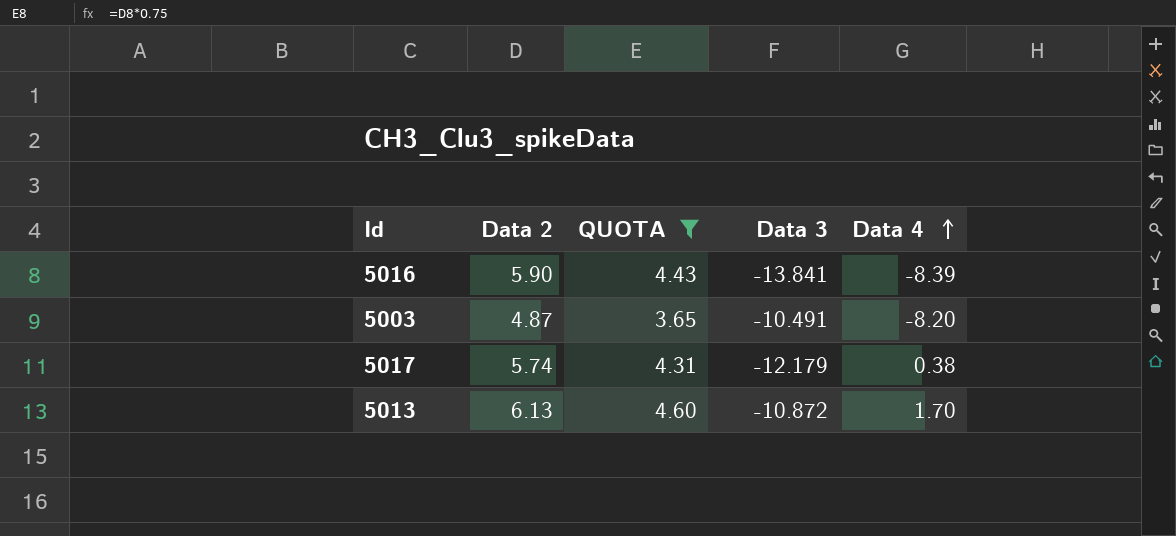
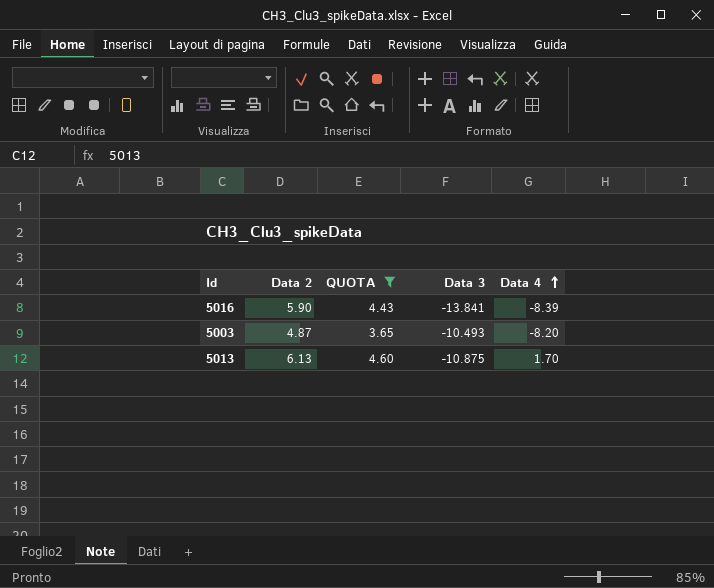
row 5017: 5.74 | 4.31 | -12.179 | 0.38 -> none
5003 | Data 3: -10.491 -> -10.493
5013 | Data 3: -10.872 -> -10.875

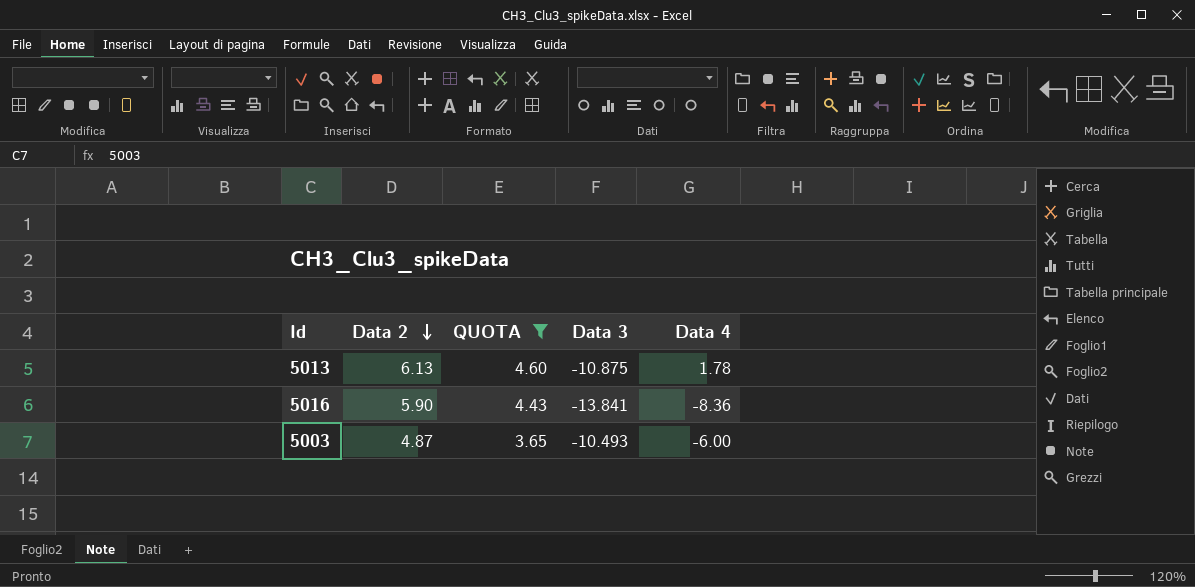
row order: Data 4 ascending -> Data 2 descending
5013 | Data 4: 1.70 -> 1.78
5016 | Data 4: -8.39 -> -8.36
5003 | Data 4: -8.20 -> -6.00

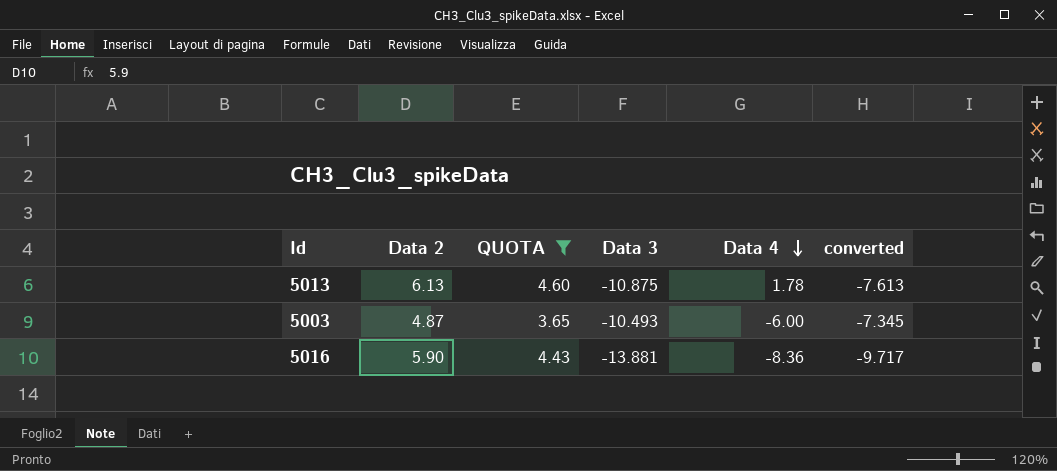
row order: Data 2 descending -> Data 4 descending
column converted | formula: none -> [Data 3] * 0.7
5016 | Data 3: -13.841 -> -13.881

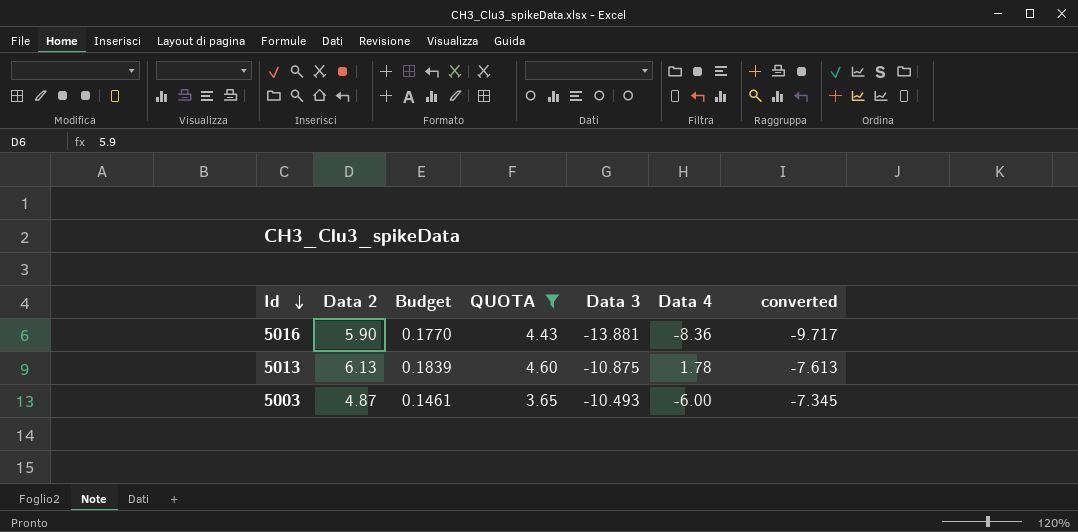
row order: Data 4 descending -> Id descending
column Budget | formula: none -> [Data 2] * 0.03

